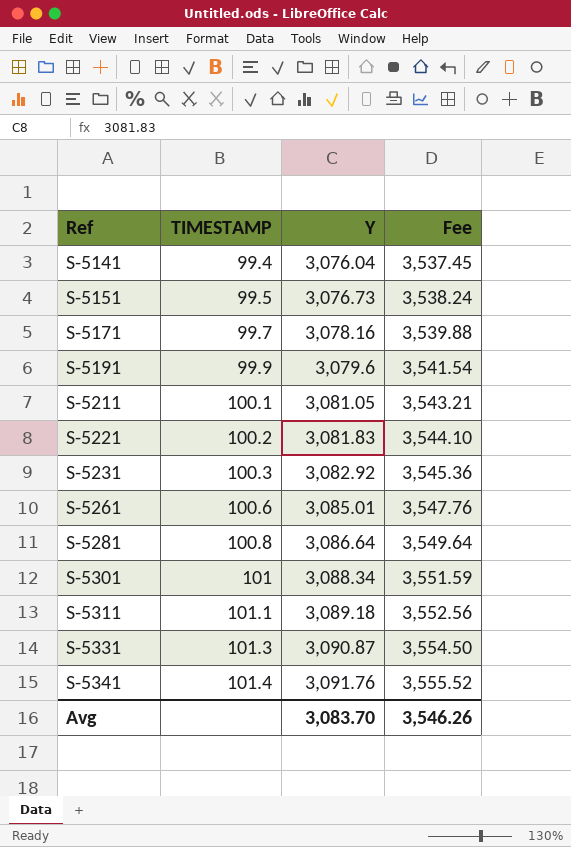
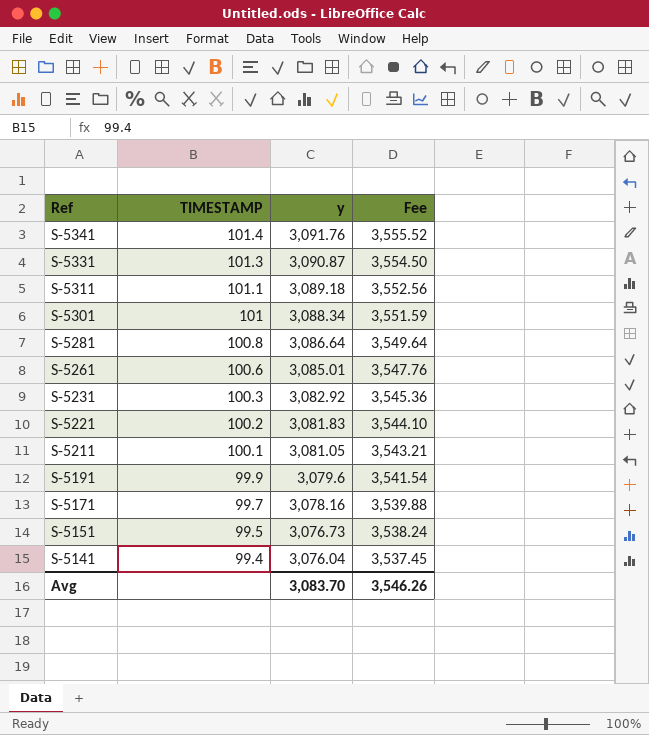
row order: Ref ascending -> Ref descending
column name: Y -> y

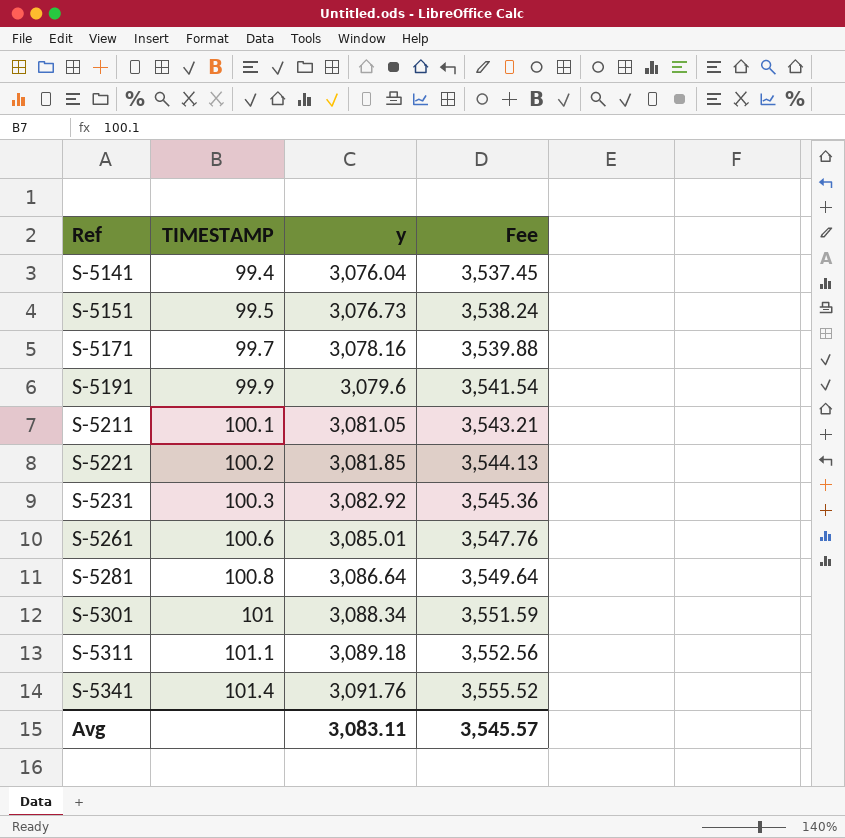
row order: Ref descending -> Ref ascending
row S-5331: 101.3 | 3,090.87 | 3,554.50 -> none
S-5221 | y: 3,081.83 -> 3,081.85
S-5221 | Fee: 3,544.10 -> 3,544.13
Avg | y: 3,083.70 -> 3,083.11
Avg | Fee: 3,546.26 -> 3,545.57

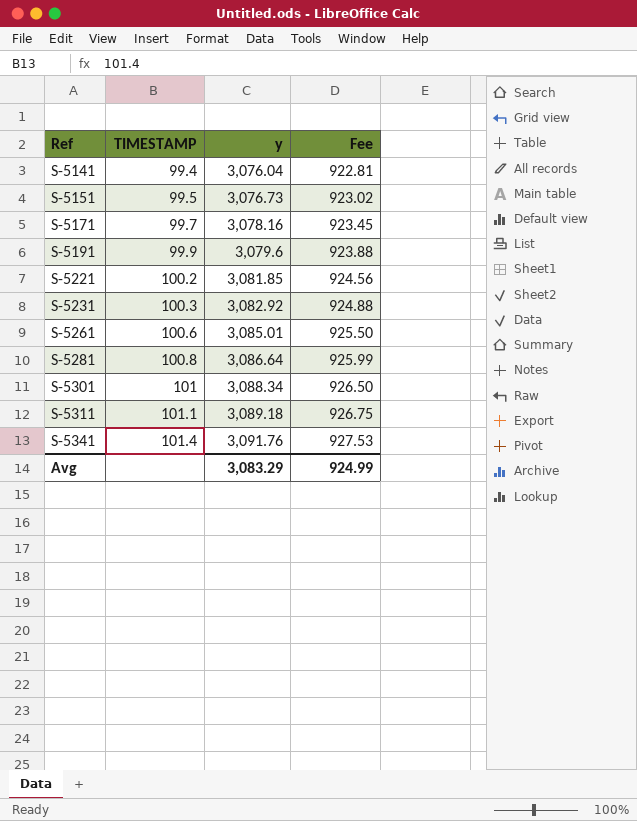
column Fee | formula: [y] * 1.15 -> [y] * 0.3
row S-5211: 100.1 | 3,081.05 | 3,543.21 -> none
Avg | y: 3,083.11 -> 3,083.29
Avg | Fee: 3,545.57 -> 924.99

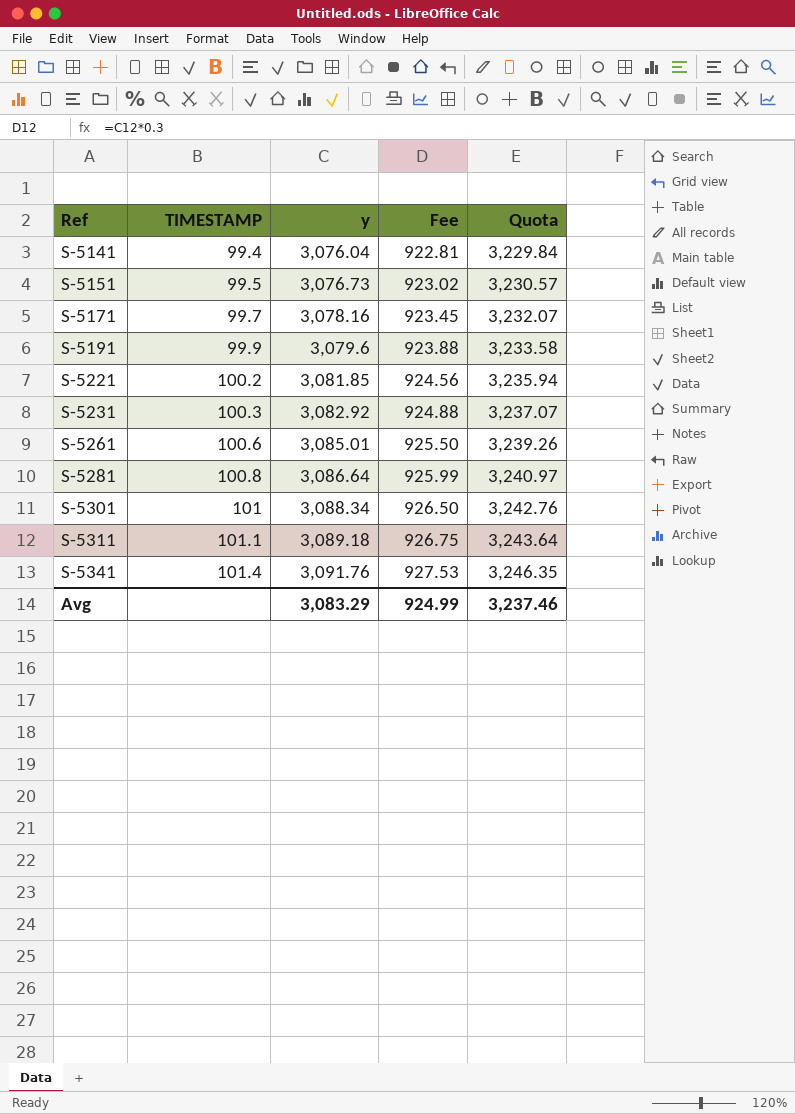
column Quota | formula: none -> [y] * 1.05

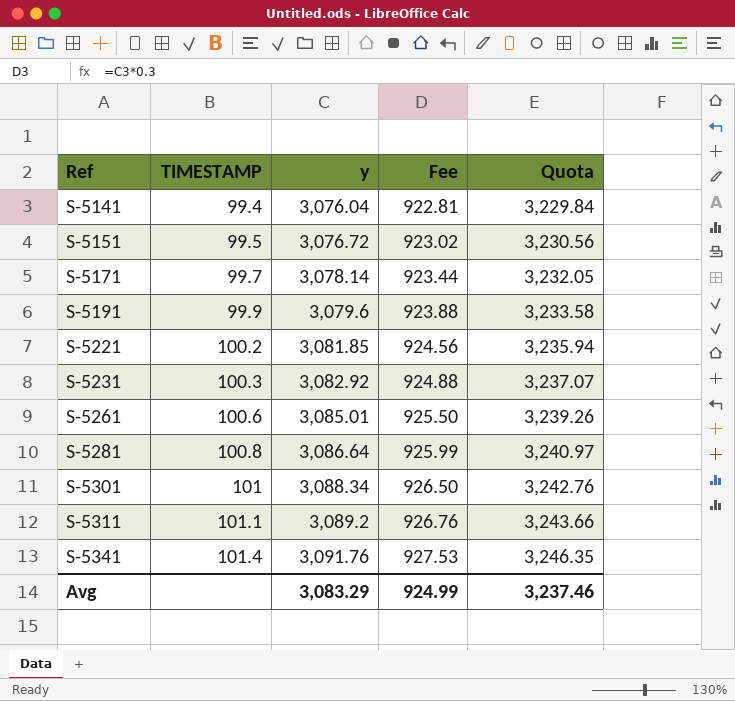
S-5151 | y: 3,076.73 -> 3,076.72
S-5151 | Quota: 3,230.57 -> 3,230.56
S-5171 | y: 3,078.16 -> 3,078.14
S-5171 | Fee: 923.45 -> 923.44
S-5171 | Quota: 3,232.07 -> 3,232.05
S-5311 | y: 3,089.18 -> 3,089.2
S-5311 | Fee: 926.75 -> 926.76
S-5311 | Quota: 3,243.64 -> 3,243.66

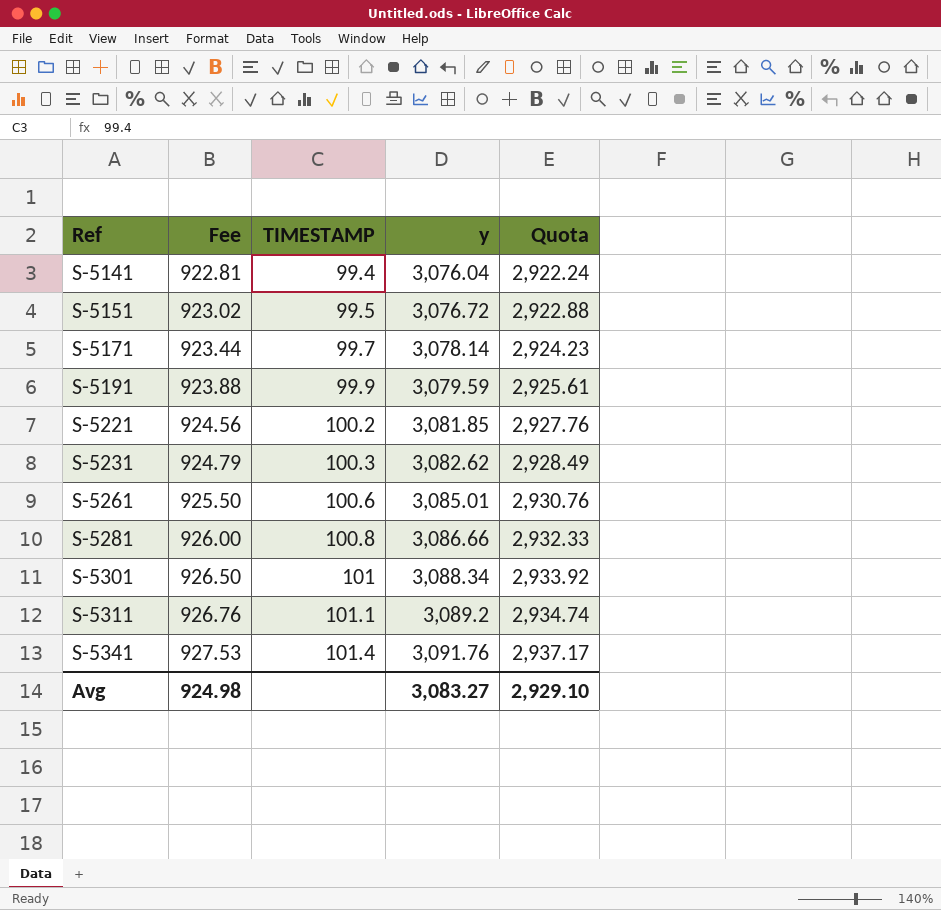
column Fee | position: 4 -> 2
column Quota | formula: [y] * 1.05 -> [y] * 0.95
S-5191 | y: 3,079.6 -> 3,079.59
S-5231 | Fee: 924.88 -> 924.79
S-5231 | y: 3,082.92 -> 3,082.62
S-5281 | Fee: 925.99 -> 926.00
S-5281 | y: 3,086.64 -> 3,086.66
Avg | Fee: 924.99 -> 924.98
Avg | y: 3,083.29 -> 3,083.27
Avg | Quota: 3,237.46 -> 2,929.10

